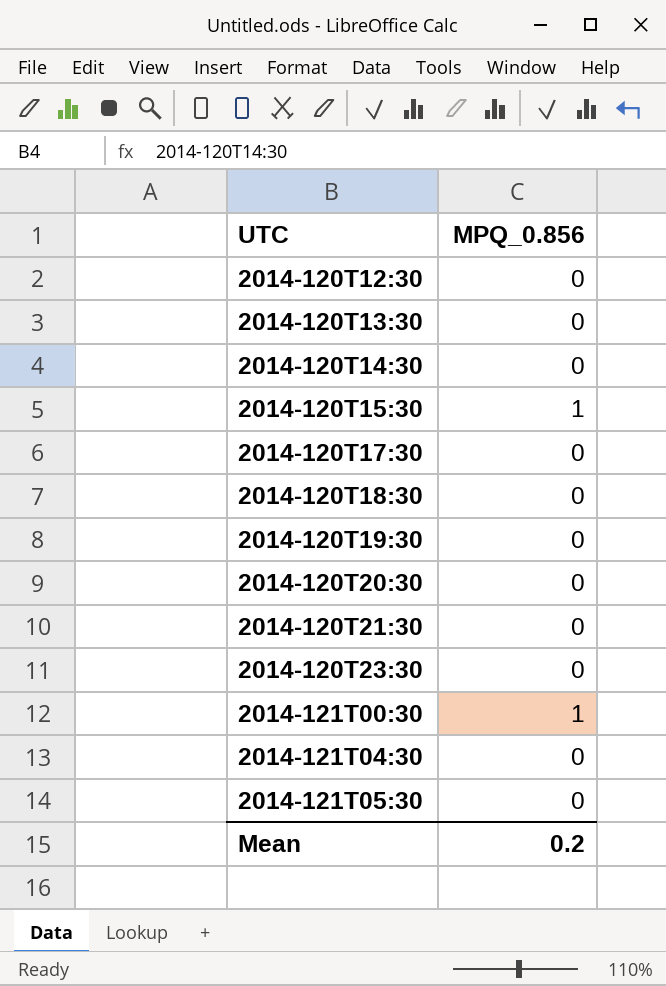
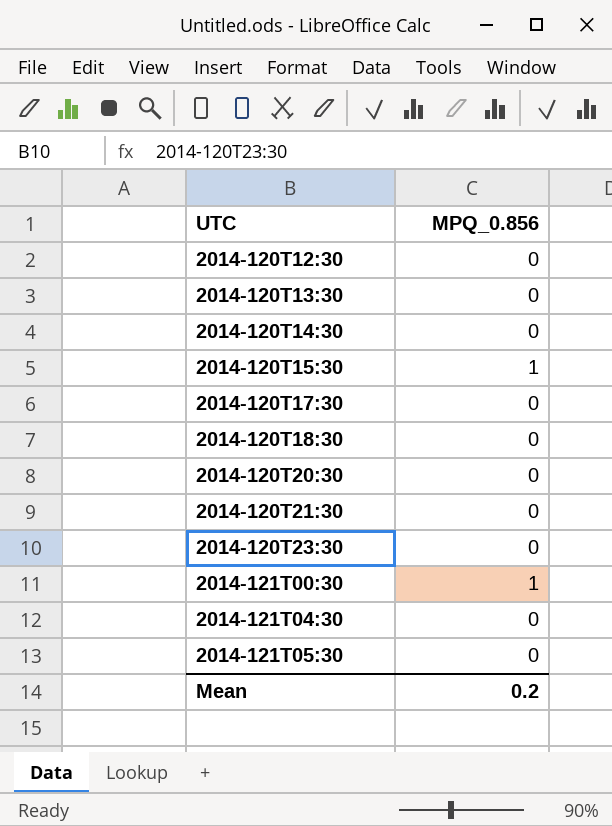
row 2014-120T19:30: 0 -> none

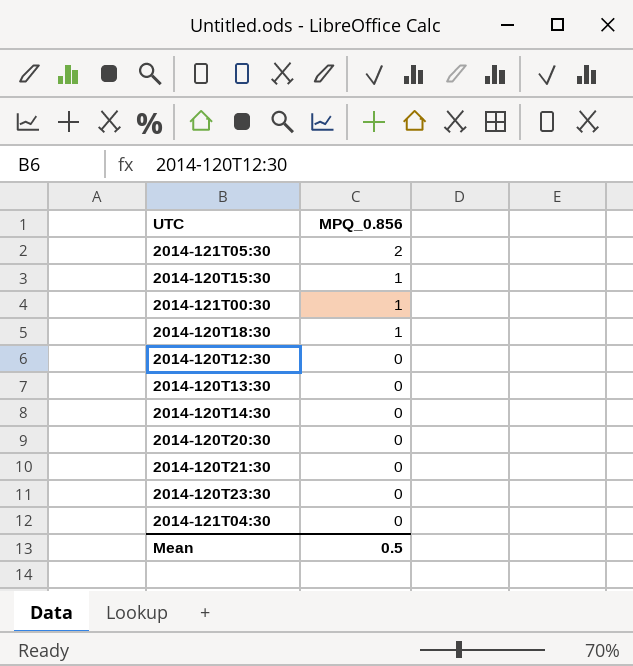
row order: UTC ascending -> MPQ_0.856 descending
row 2014-120T17:30: 0 -> none
2014-121T05:30 | MPQ_0.856: 0 -> 2
2014-120T18:30 | MPQ_0.856: 0 -> 1
Mean | MPQ_0.856: 0.2 -> 0.5

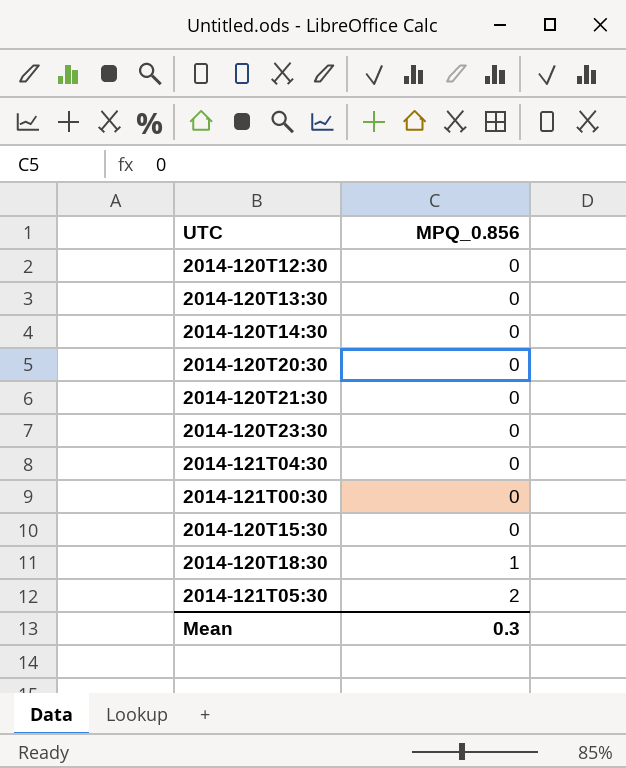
row order: MPQ_0.856 descending -> MPQ_0.856 ascending
2014-121T00:30 | MPQ_0.856: 1 -> 0
2014-120T15:30 | MPQ_0.856: 1 -> 0
Mean | MPQ_0.856: 0.5 -> 0.3

